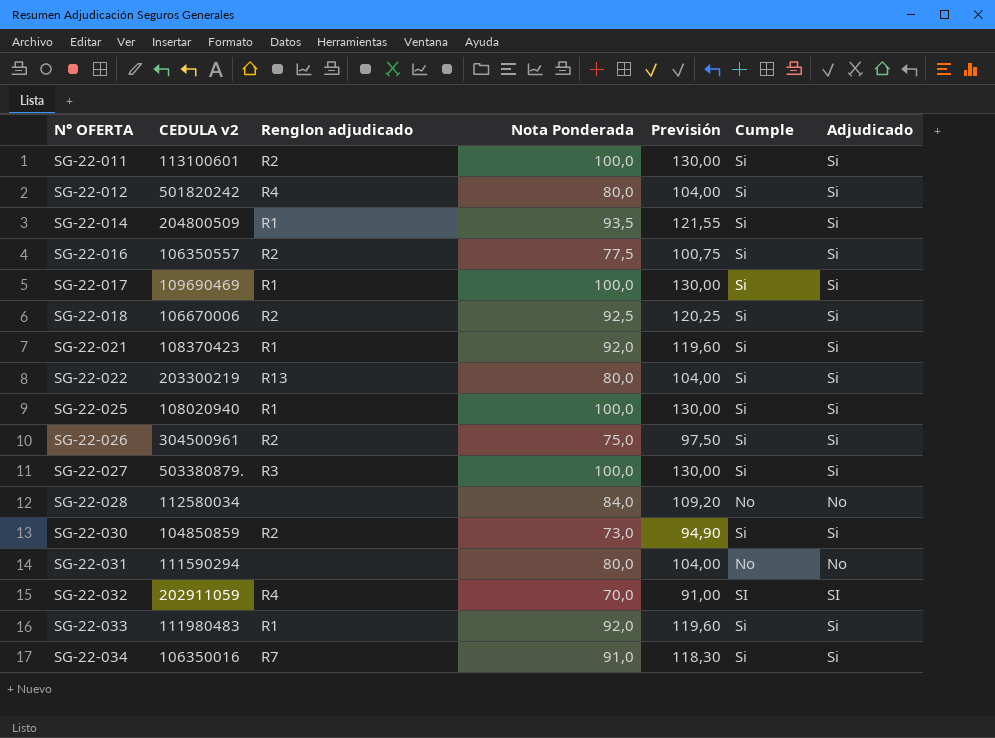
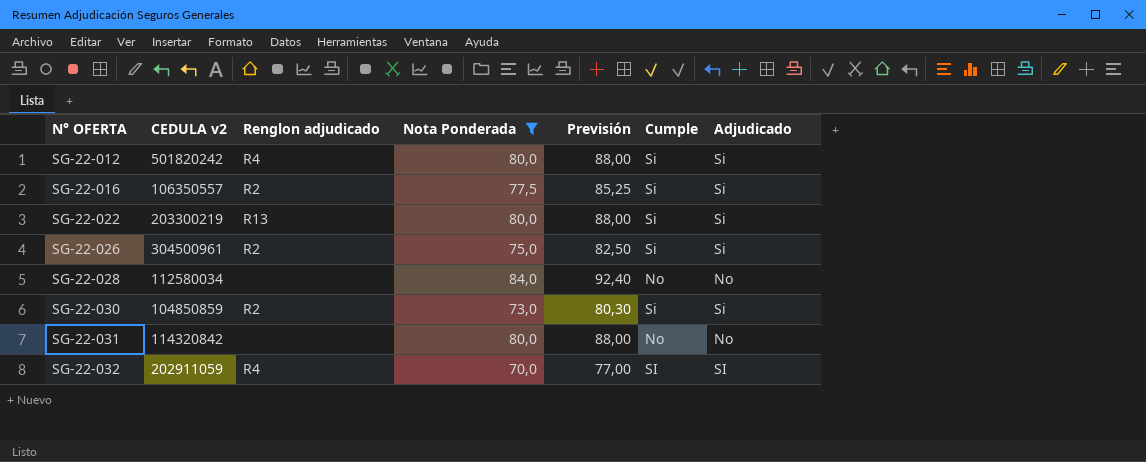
filter: none -> Nota Ponderada <= 84,0
column Previsión | formula: [Nota Ponderada] * 1,3 -> [Nota Ponderada] * 1,1
SG-22-031 | CEDULA v2: 111590294 -> 114320842

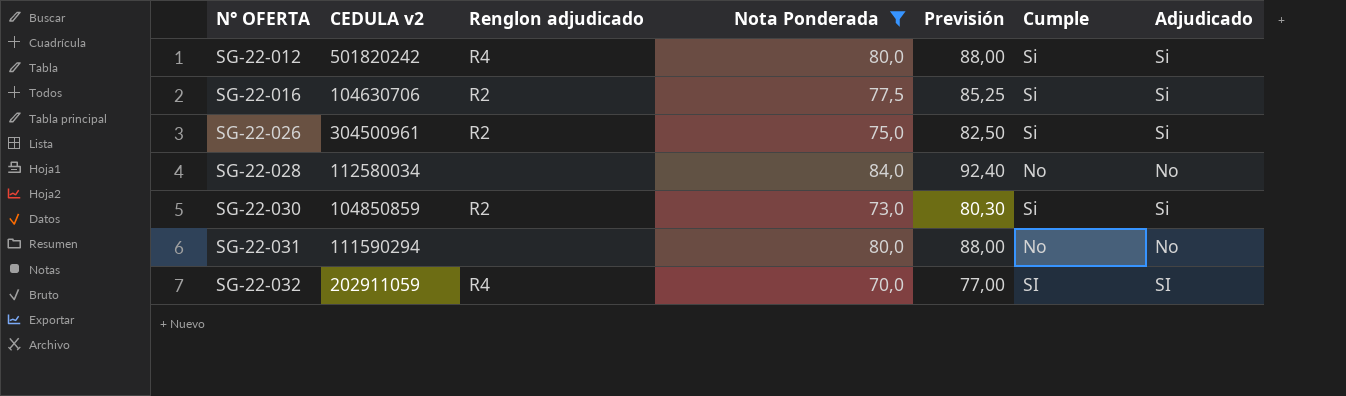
row SG-22-022: 203300219 | R13 | 80,0 | 88,00 | Si | Si -> none
SG-22-016 | CEDULA v2: 106350557 -> 104630706
SG-22-031 | CEDULA v2: 114320842 -> 111590294

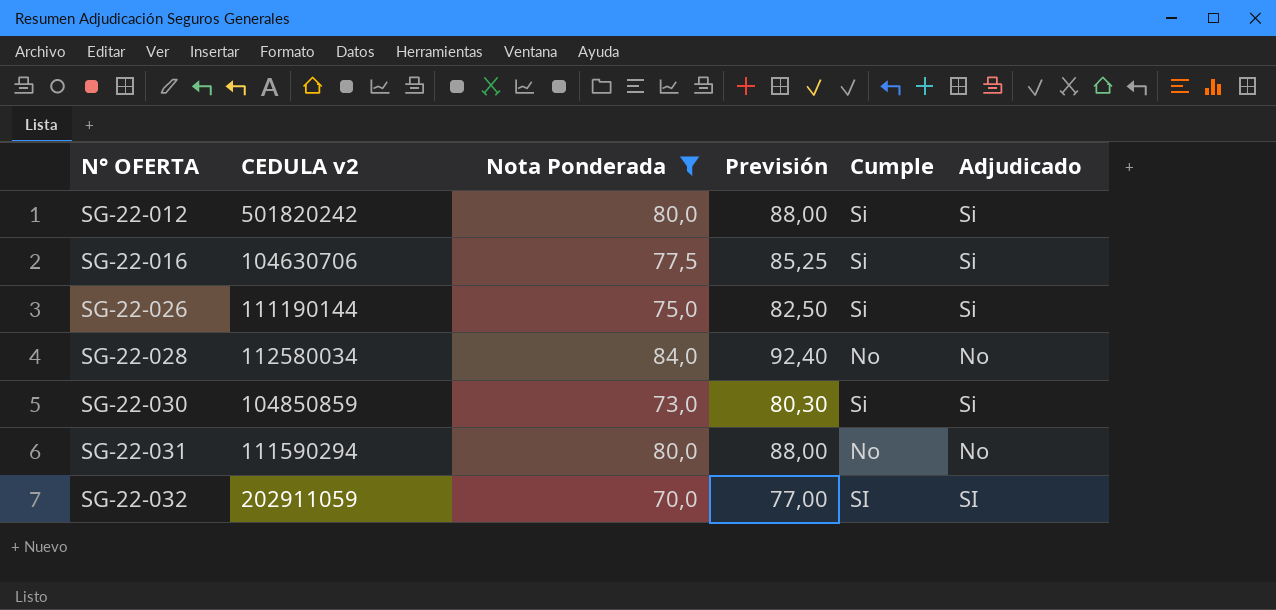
column Renglon adjudicado | position: 3 -> none
SG-22-026 | CEDULA v2: 304500961 -> 111190144

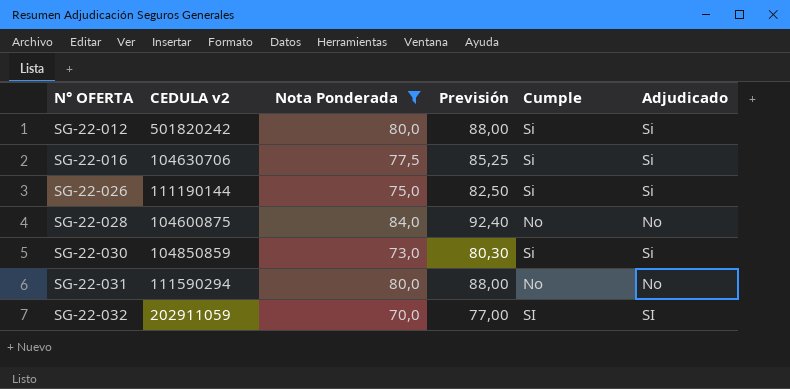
SG-22-028 | CEDULA v2: 112580034 -> 104600875

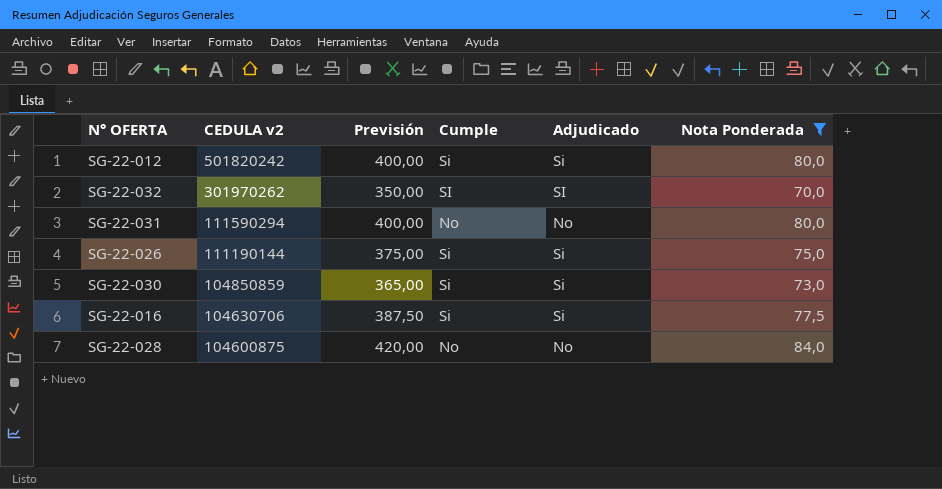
row order: N° OFERTA ascending -> CEDULA v2 descending
column Previsión | formula: [Nota Ponderada] * 1,1 -> [Nota Ponderada] * 5
column Nota Ponderada | position: 3 -> 6
SG-22-032 | CEDULA v2: 202911059 -> 301970262

